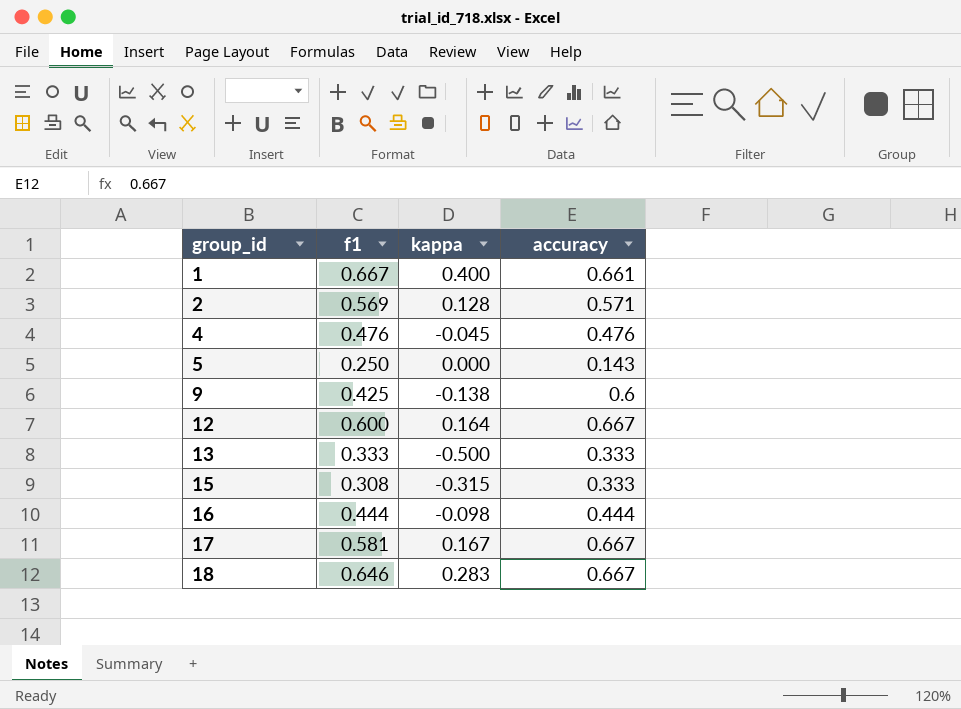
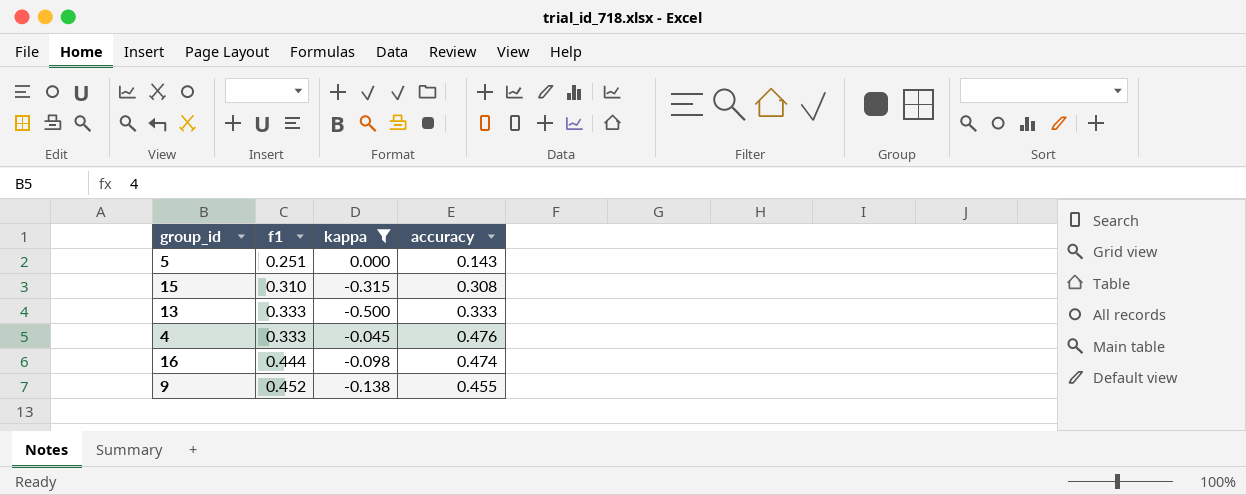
filter: none -> kappa <= 0.000
row order: group_id ascending -> f1 ascending
5 | f1: 0.250 -> 0.251
15 | f1: 0.308 -> 0.310
15 | accuracy: 0.333 -> 0.308
4 | f1: 0.476 -> 0.333
16 | accuracy: 0.444 -> 0.474
9 | f1: 0.425 -> 0.452
9 | accuracy: 0.6 -> 0.455

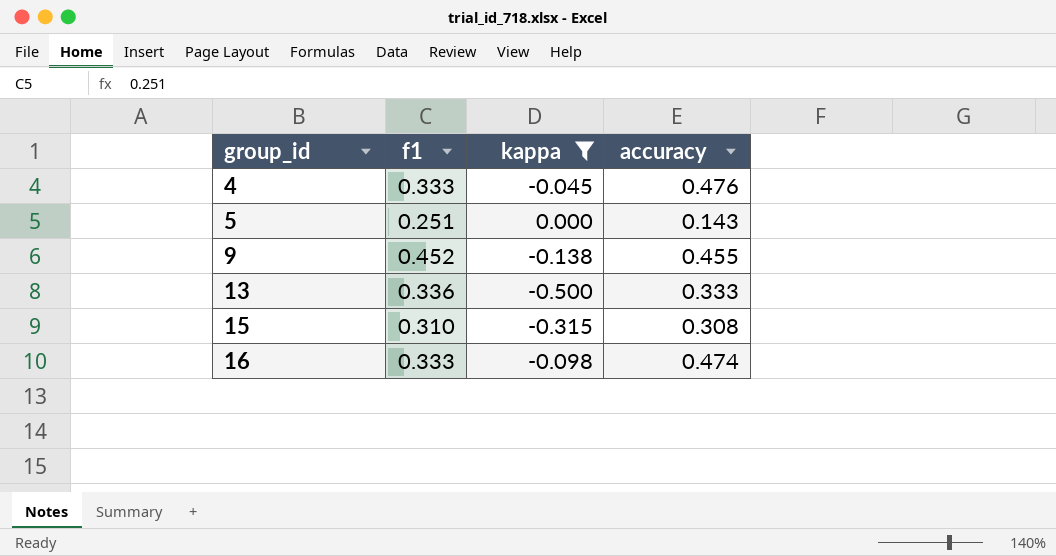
row order: f1 ascending -> group_id ascending
13 | f1: 0.333 -> 0.336
16 | f1: 0.444 -> 0.333

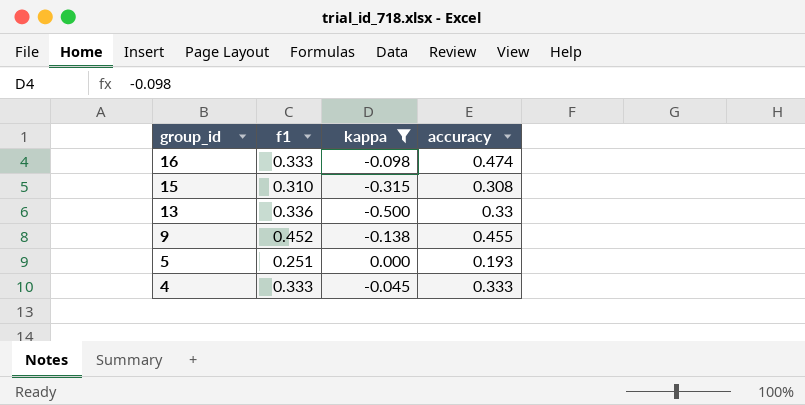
row order: group_id ascending -> group_id descending
13 | accuracy: 0.333 -> 0.33
5 | accuracy: 0.143 -> 0.193
4 | accuracy: 0.476 -> 0.333

